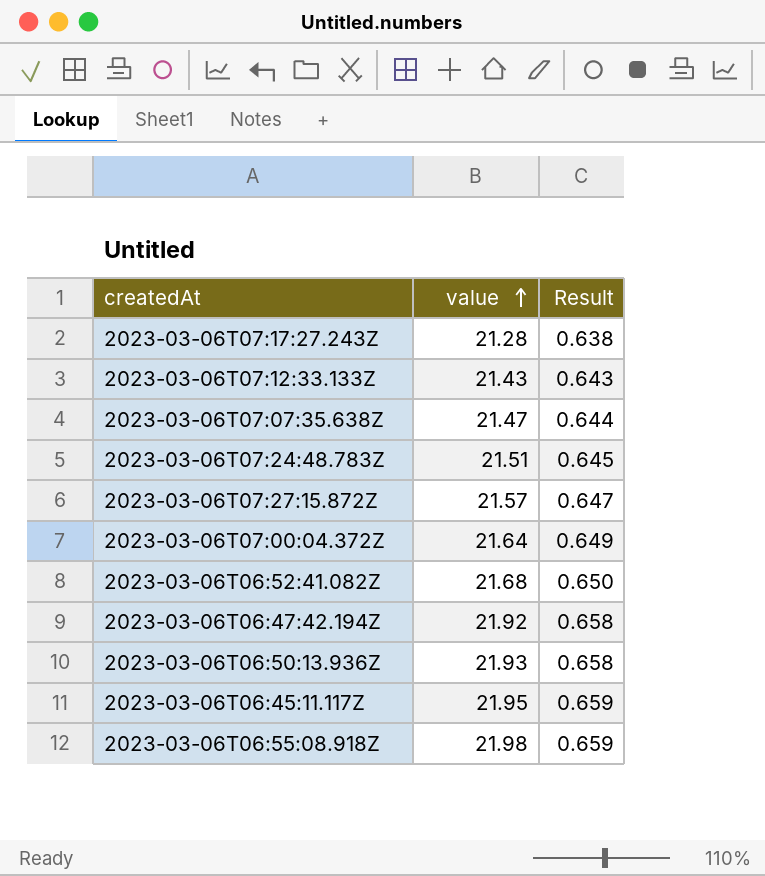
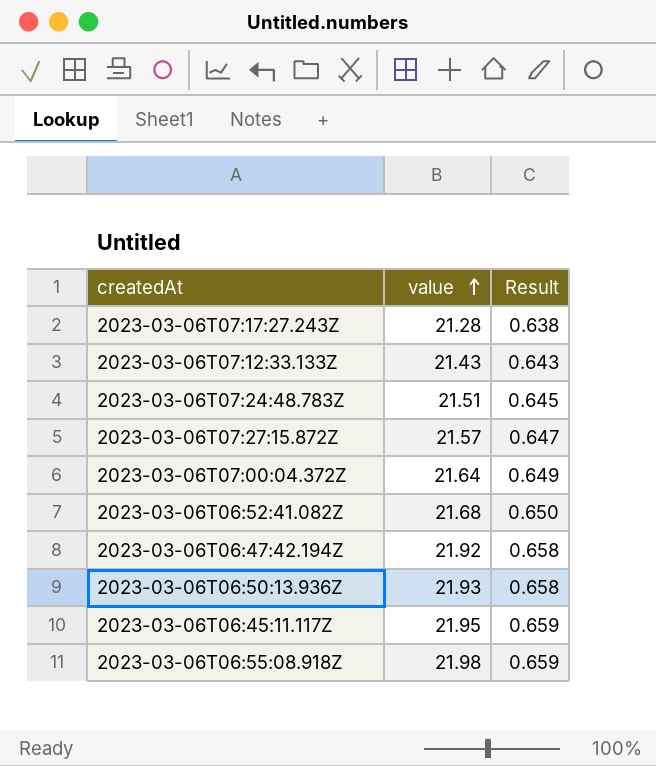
row 2023-03-06T07:07:35.638Z: 21.47 | 0.644 -> none

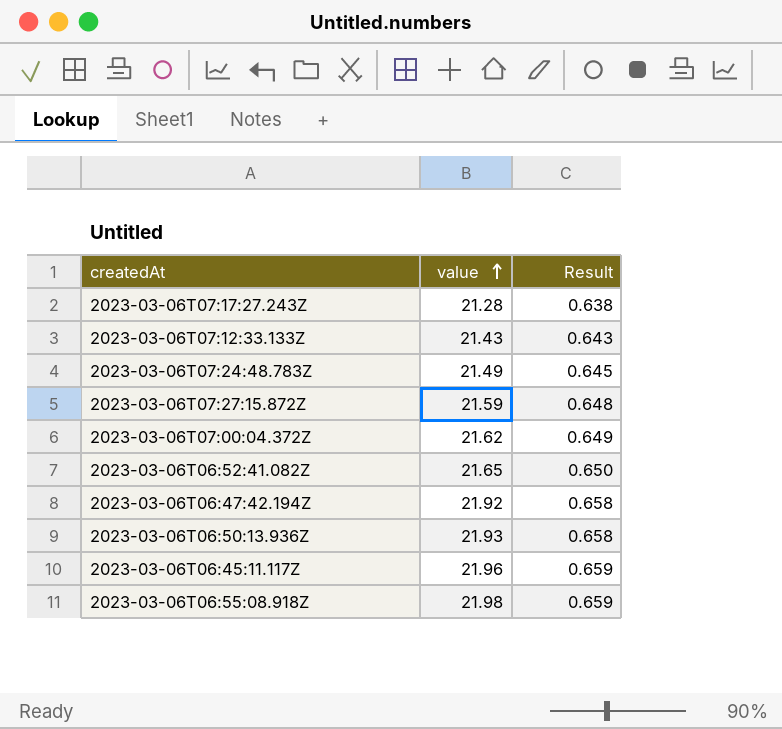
2023-03-06T07:24:48.783Z | value: 21.51 -> 21.49
2023-03-06T07:27:15.872Z | value: 21.57 -> 21.59
2023-03-06T07:27:15.872Z | Result: 0.647 -> 0.648
2023-03-06T07:00:04.372Z | value: 21.64 -> 21.62
2023-03-06T06:52:41.082Z | value: 21.68 -> 21.65
2023-03-06T06:45:11.117Z | value: 21.95 -> 21.96

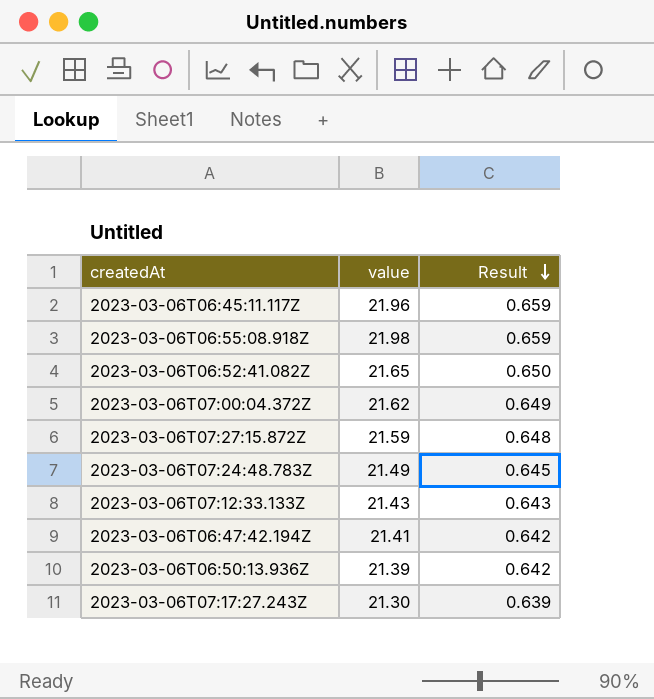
row order: value ascending -> Result descending
2023-03-06T06:47:42.194Z | value: 21.92 -> 21.41
2023-03-06T06:47:42.194Z | Result: 0.658 -> 0.642
2023-03-06T06:50:13.936Z | value: 21.93 -> 21.39
2023-03-06T06:50:13.936Z | Result: 0.658 -> 0.642
2023-03-06T07:17:27.243Z | value: 21.28 -> 21.30
2023-03-06T07:17:27.243Z | Result: 0.638 -> 0.639

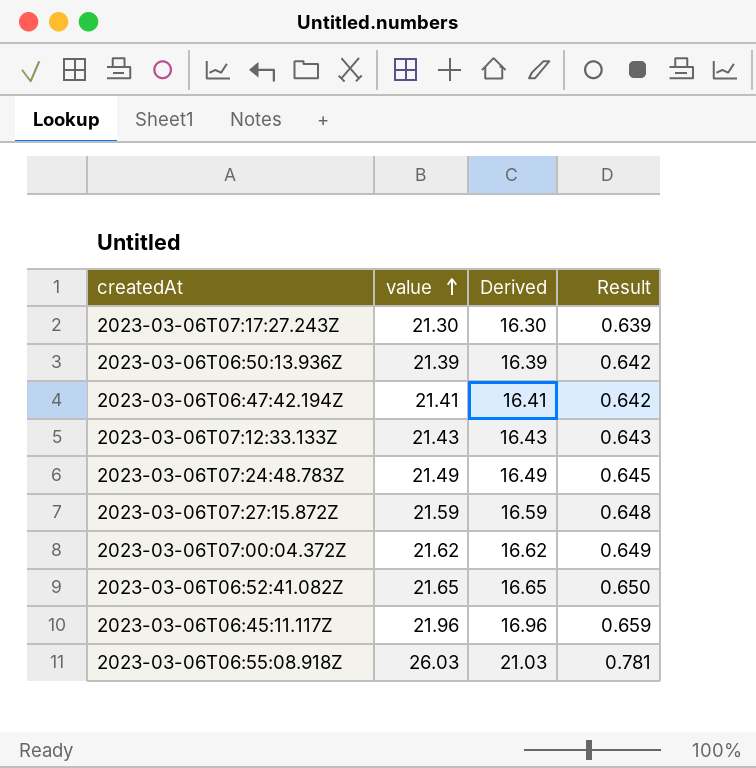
row order: Result descending -> value ascending
column Derived | formula: none -> [value] - 5
2023-03-06T06:55:08.918Z | value: 21.98 -> 26.03
2023-03-06T06:55:08.918Z | Result: 0.659 -> 0.781

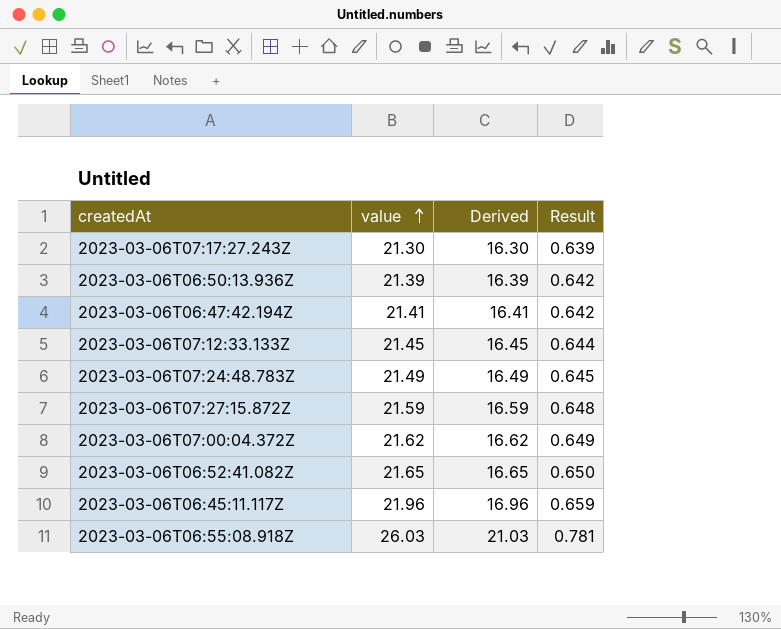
2023-03-06T07:12:33.133Z | value: 21.43 -> 21.45
2023-03-06T07:12:33.133Z | Derived: 16.43 -> 16.45
2023-03-06T07:12:33.133Z | Result: 0.643 -> 0.644

